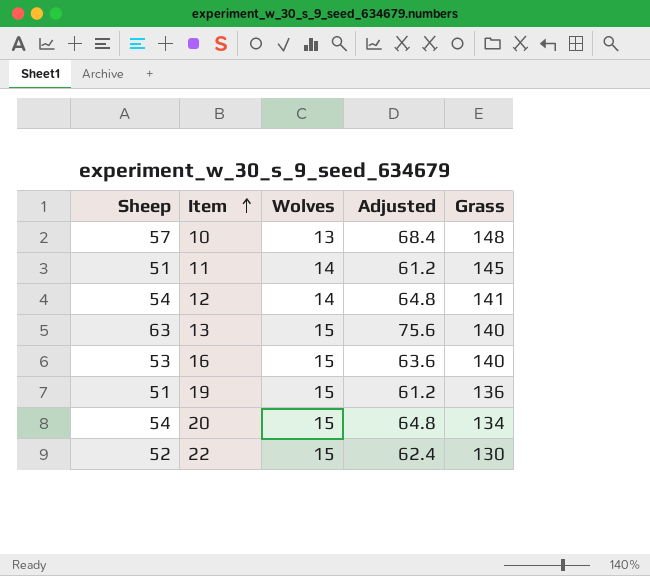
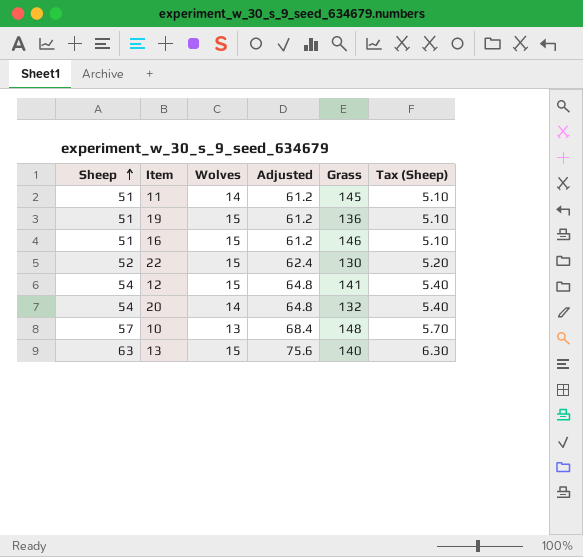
row order: Item ascending -> Sheep ascending
column Tax (Sheep) | formula: none -> [Sheep] * 0.1
16 | Sheep: 53 -> 51
16 | Adjusted: 63.6 -> 61.2
16 | Grass: 140 -> 146
12 | Wolves: 14 -> 15
20 | Wolves: 15 -> 14
20 | Grass: 134 -> 132

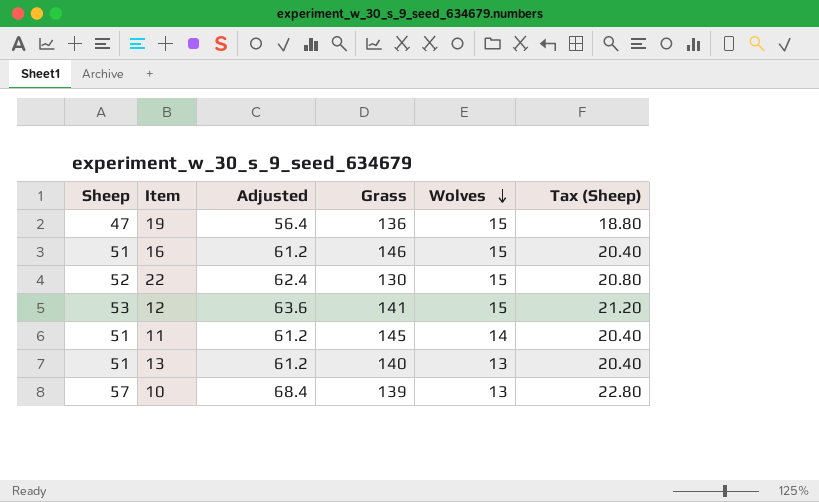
row order: Sheep ascending -> Wolves descending
column Wolves | position: 3 -> 5
column Tax (Sheep) | formula: [Sheep] * 0.1 -> [Sheep] * 0.4
row 20: 54 | 14 | 64.8 | 132 | 5.40 -> none
19 | Sheep: 51 -> 47
19 | Adjusted: 61.2 -> 56.4
12 | Sheep: 54 -> 53
12 | Adjusted: 64.8 -> 63.6
13 | Sheep: 63 -> 51
13 | Adjusted: 75.6 -> 61.2
13 | Wolves: 15 -> 13
10 | Grass: 148 -> 139

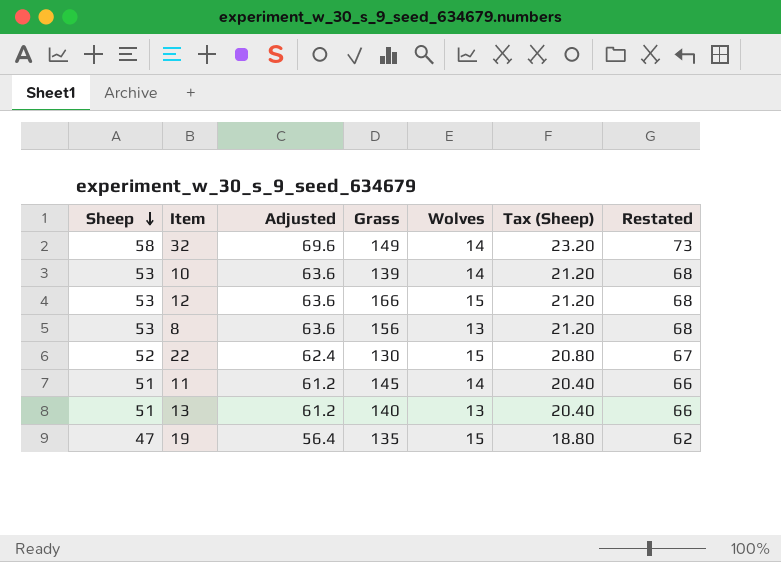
row order: Wolves descending -> Sheep descending
column Restated | formula: none -> [Sheep] + 15
row 16: 51 | 61.2 | 146 | 15 | 20.40 -> none
row 32: none -> 58 | 69.6 | 149 | 14 | 23.20 | 73
10 | Sheep: 57 -> 53
10 | Adjusted: 68.4 -> 63.6
10 | Wolves: 13 -> 14
10 | Tax (Sheep): 22.80 -> 21.20
12 | Grass: 141 -> 166
row 8: none -> 53 | 63.6 | 156 | 13 | 21.20 | 68
19 | Grass: 136 -> 135

